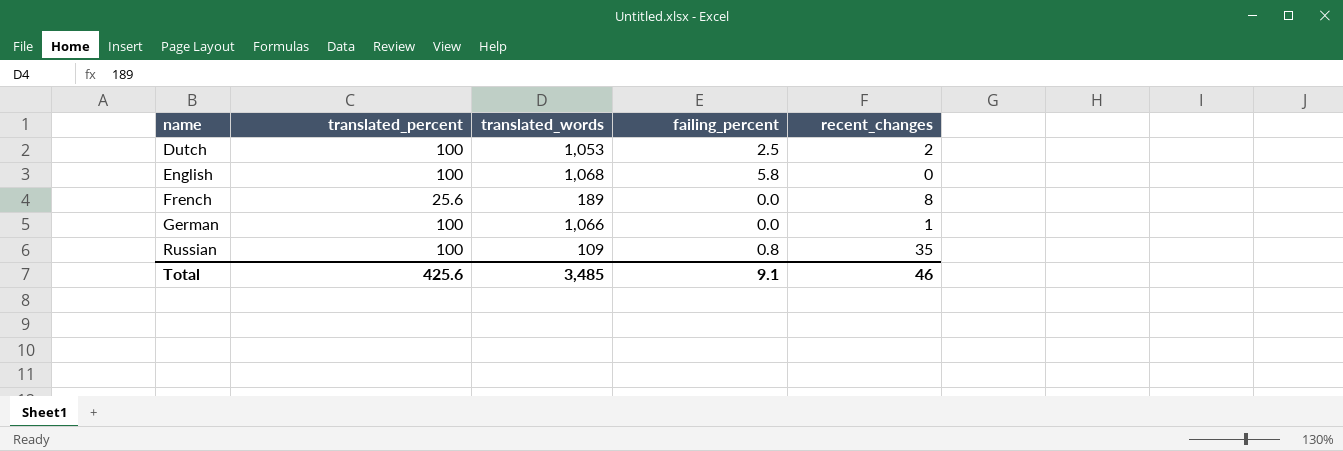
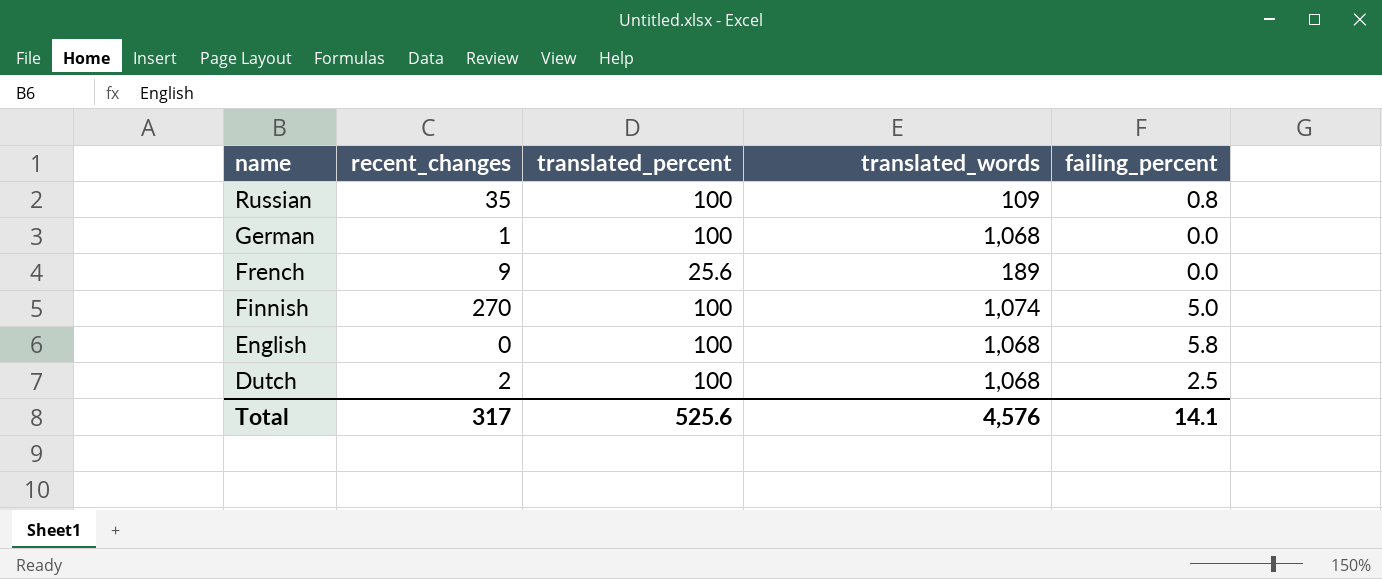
row order: name ascending -> name descending
column recent_changes | position: 5 -> 2
German | translated_words: 1,066 -> 1,068
French | recent_changes: 8 -> 9
row Finnish: none -> 270 | 100 | 1,074 | 5.0
Dutch | translated_words: 1,053 -> 1,068
Total | recent_changes: 46 -> 317
Total | translated_percent: 425.6 -> 525.6
Total | translated_words: 3,485 -> 4,576
Total | failing_percent: 9.1 -> 14.1

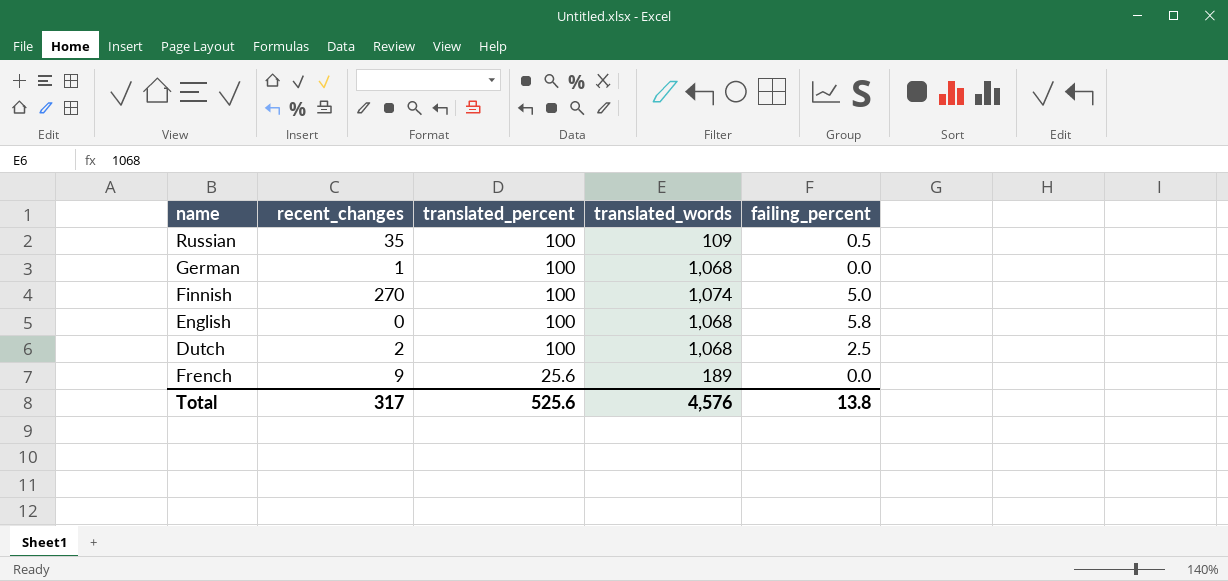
row order: name descending -> translated_percent descending
Russian | failing_percent: 0.8 -> 0.5
Total | failing_percent: 14.1 -> 13.8

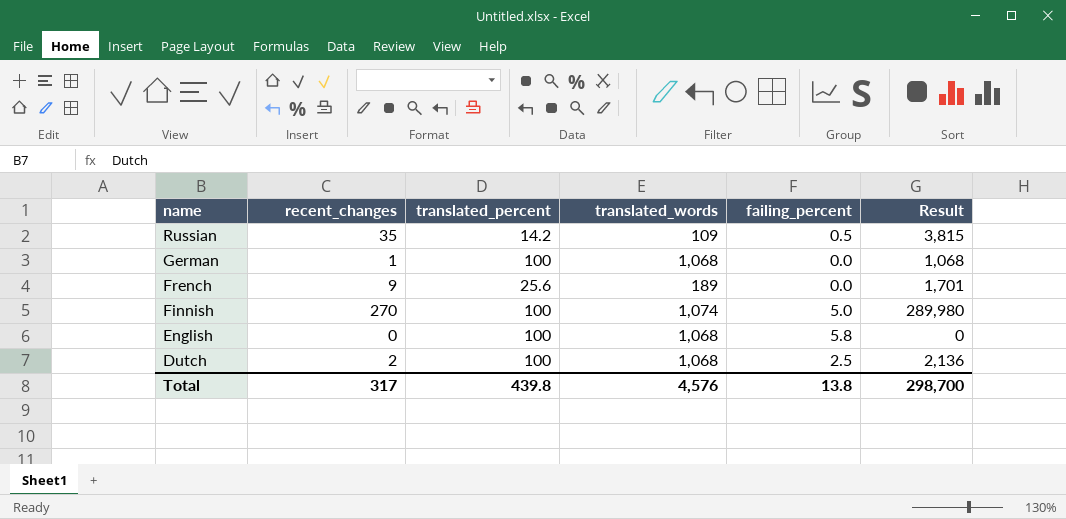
row order: translated_percent descending -> name descending
column Result | formula: none -> [recent_changes] * [translated_words]
Russian | translated_percent: 100 -> 14.2
Total | translated_percent: 525.6 -> 439.8

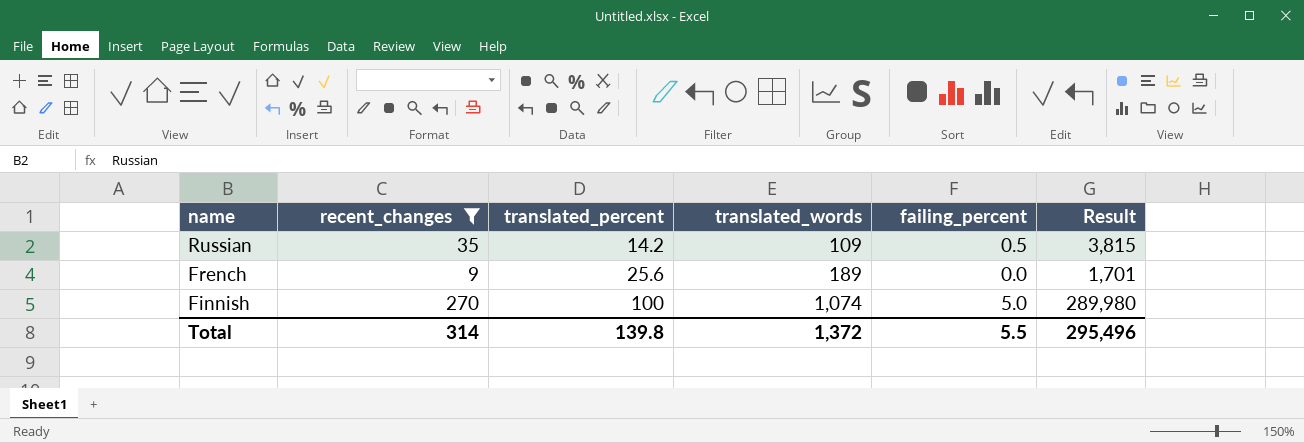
filter: none -> recent_changes >= 9
Total | recent_changes: 317 -> 314
Total | translated_percent: 439.8 -> 139.8
Total | translated_words: 4,576 -> 1,372
Total | failing_percent: 13.8 -> 5.5
Total | Result: 298,700 -> 295,496

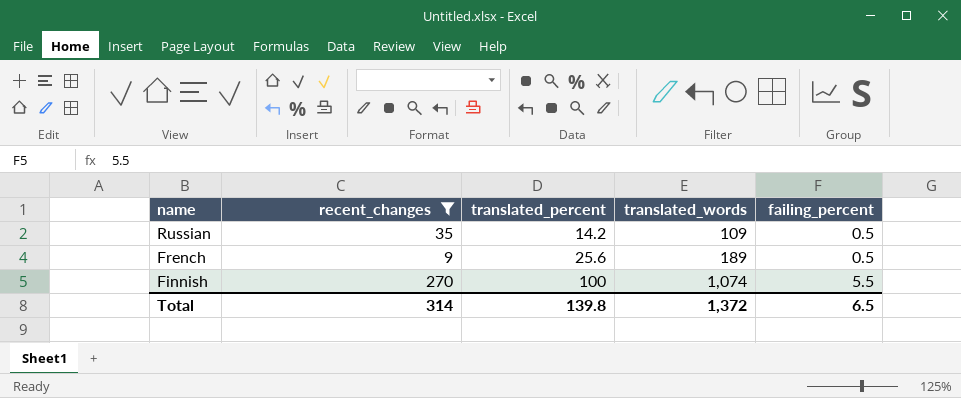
column Result | formula: [recent_changes] * [translated_words] -> none
French | failing_percent: 0.0 -> 0.5
Finnish | failing_percent: 5.0 -> 5.5
Total | failing_percent: 5.5 -> 6.5

